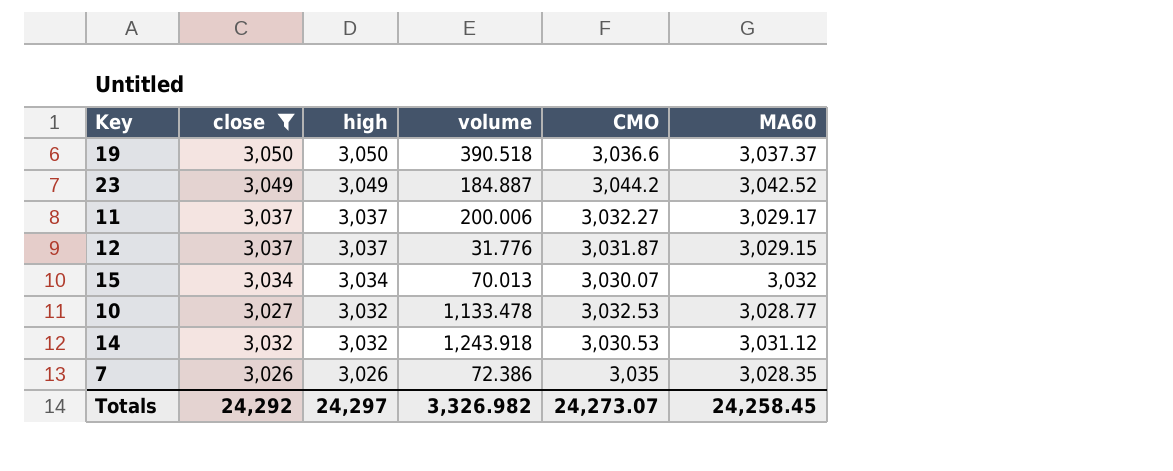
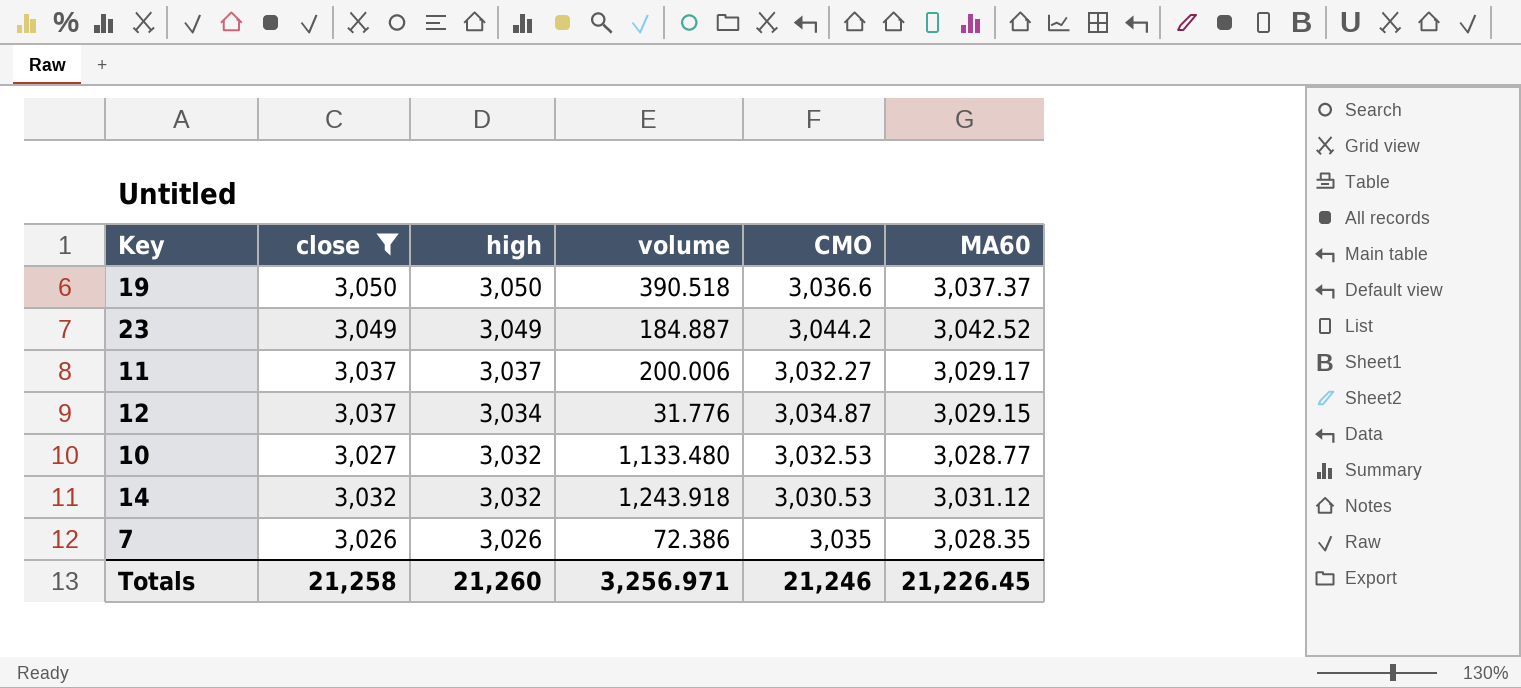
row 15: 3,034 | 3,034 | 70.013 | 3,030.07 | 3,032 -> none
12 | high: 3,037 -> 3,034
12 | CMO: 3,031.87 -> 3,034.87
10 | volume: 1,133.478 -> 1,133.480
Totals | close: 24,292 -> 21,258
Totals | high: 24,297 -> 21,260
Totals | volume: 3,326.982 -> 3,256.971
Totals | CMO: 24,273.07 -> 21,246
Totals | MA60: 24,258.45 -> 21,226.45

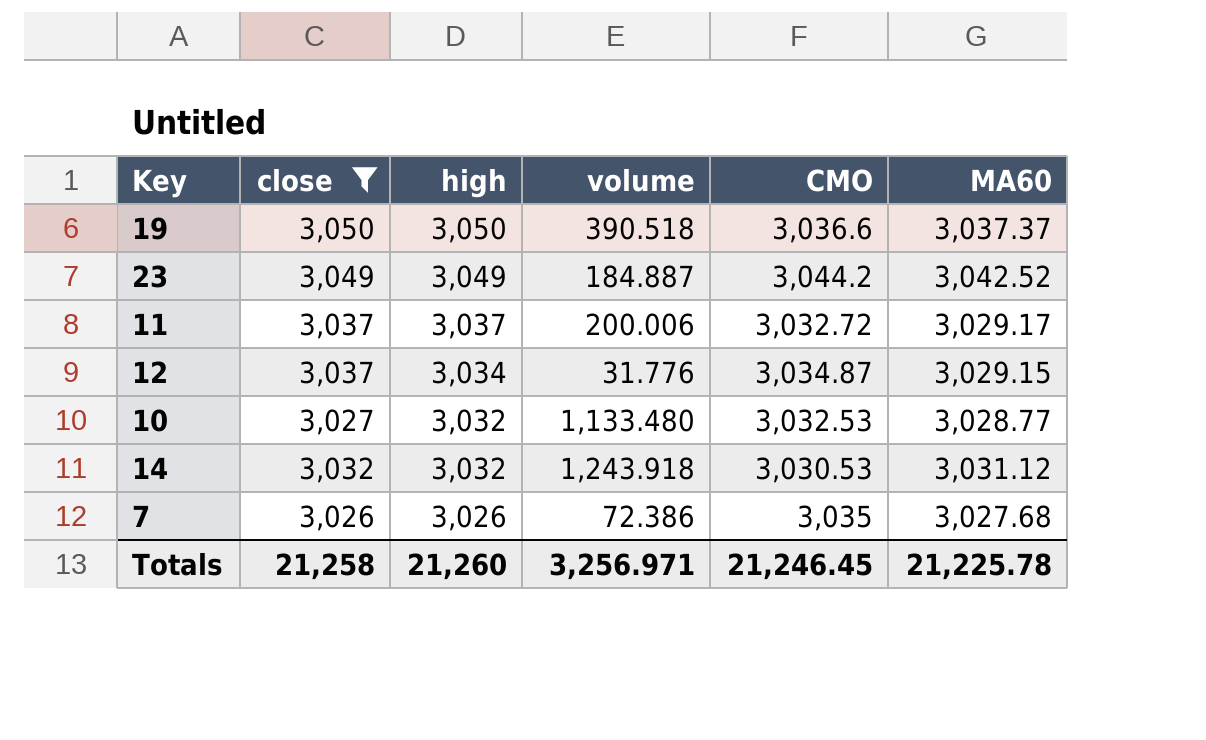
11 | CMO: 3,032.27 -> 3,032.72
7 | MA60: 3,028.35 -> 3,027.68
Totals | CMO: 21,246 -> 21,246.45
Totals | MA60: 21,226.45 -> 21,225.78

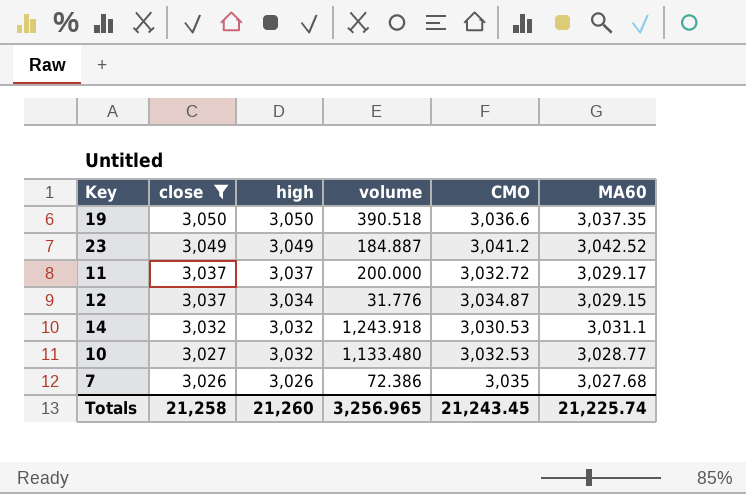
row order: high descending -> close descending
19 | MA60: 3,037.37 -> 3,037.35
23 | CMO: 3,044.2 -> 3,041.2
11 | volume: 200.006 -> 200.000
14 | MA60: 3,031.12 -> 3,031.1
Totals | volume: 3,256.971 -> 3,256.965
Totals | CMO: 21,246.45 -> 21,243.45
Totals | MA60: 21,225.78 -> 21,225.74

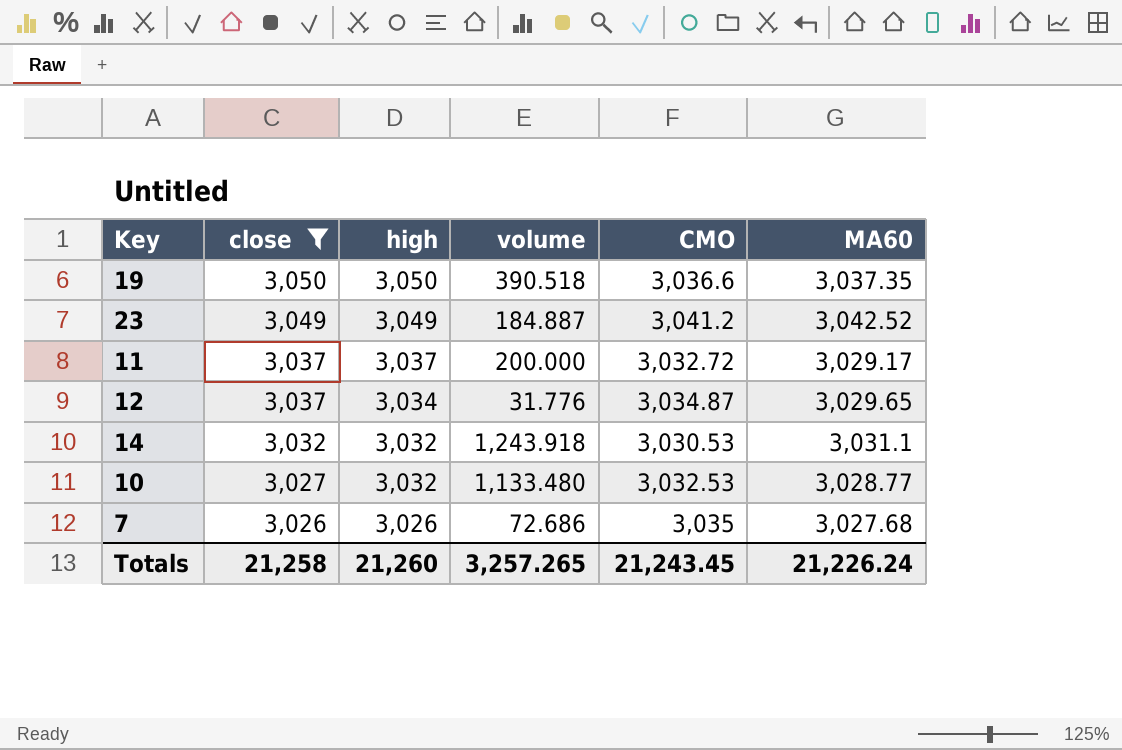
12 | MA60: 3,029.15 -> 3,029.65
7 | volume: 72.386 -> 72.686
Totals | volume: 3,256.965 -> 3,257.265
Totals | MA60: 21,225.74 -> 21,226.24

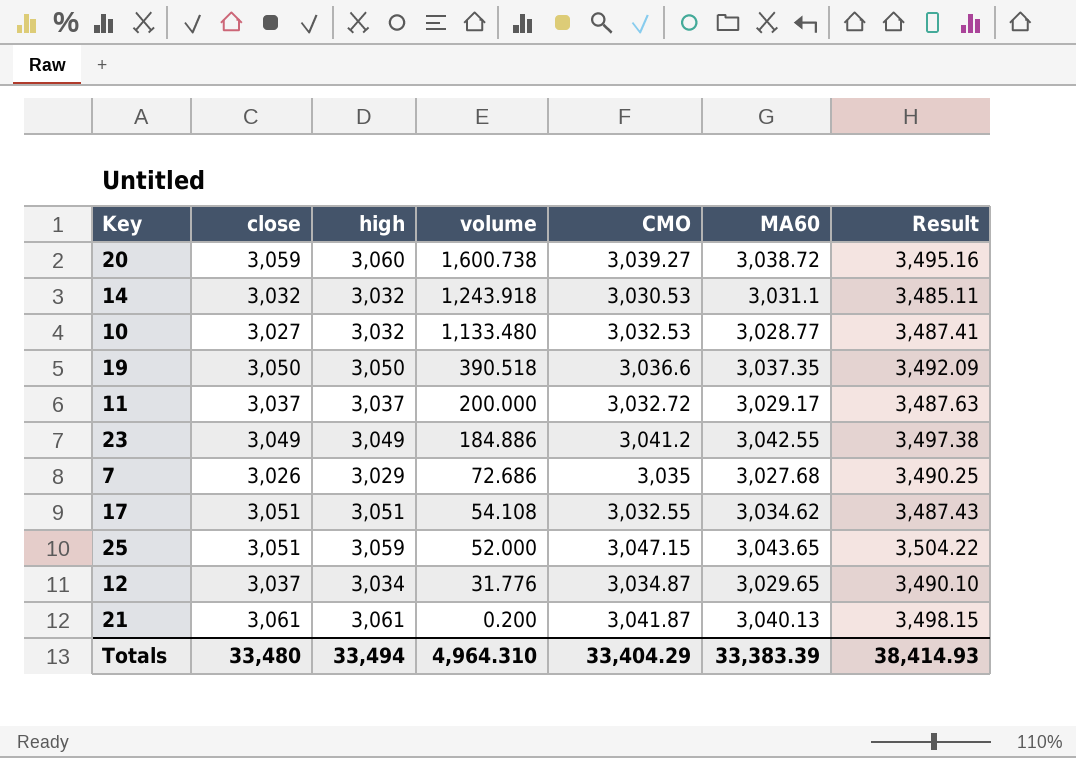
filter: close <= 3,050 -> none
row order: close descending -> volume descending
column Result | formula: none -> [CMO] * 1.15
23 | volume: 184.887 -> 184.886
23 | MA60: 3,042.52 -> 3,042.55
7 | high: 3,026 -> 3,029
Totals | close: 21,258 -> 33,480
Totals | high: 21,260 -> 33,494
Totals | volume: 3,257.265 -> 4,964.310
Totals | CMO: 21,243.45 -> 33,404.29
Totals | MA60: 21,226.24 -> 33,383.39

